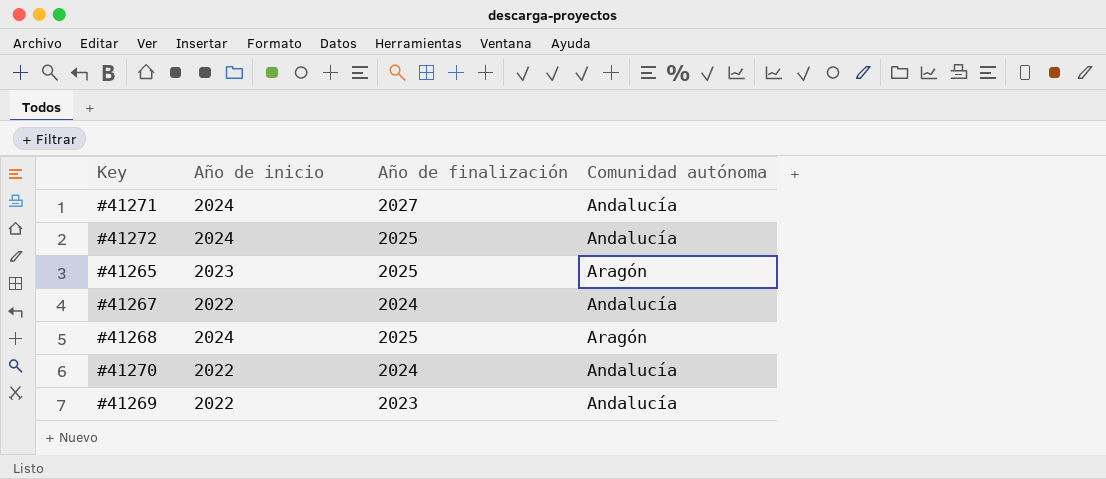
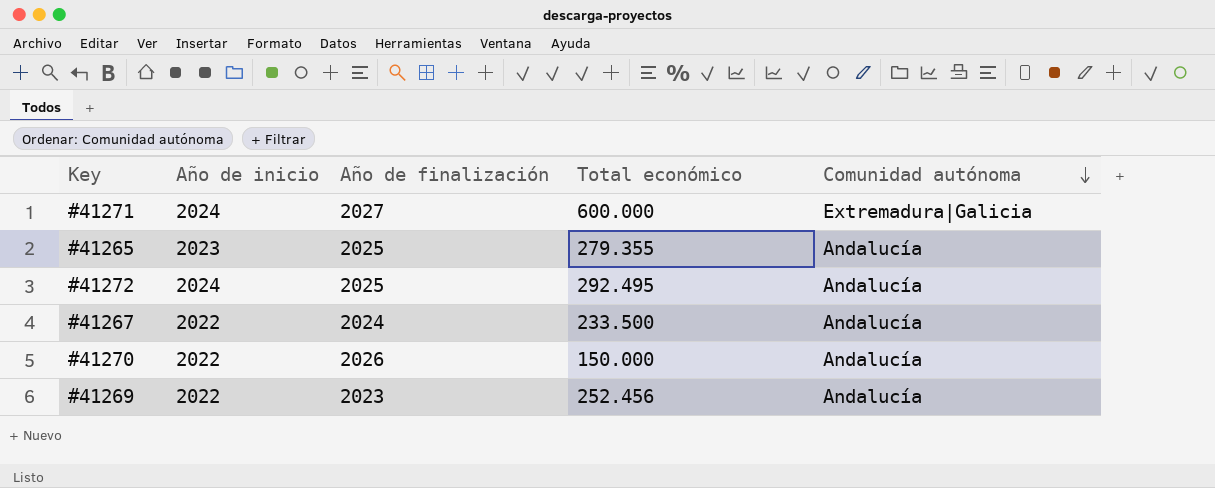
row order: none -> Comunidad autónoma descending
column Total económico | position: none -> 4
row #41268: 2024 | 2025 | Aragón -> none
#41271 | Comunidad autónoma: Andalucía -> Extremadura|Galicia
#41265 | Comunidad autónoma: Aragón -> Andalucía
#41270 | Año de finalización: 2024 -> 2026

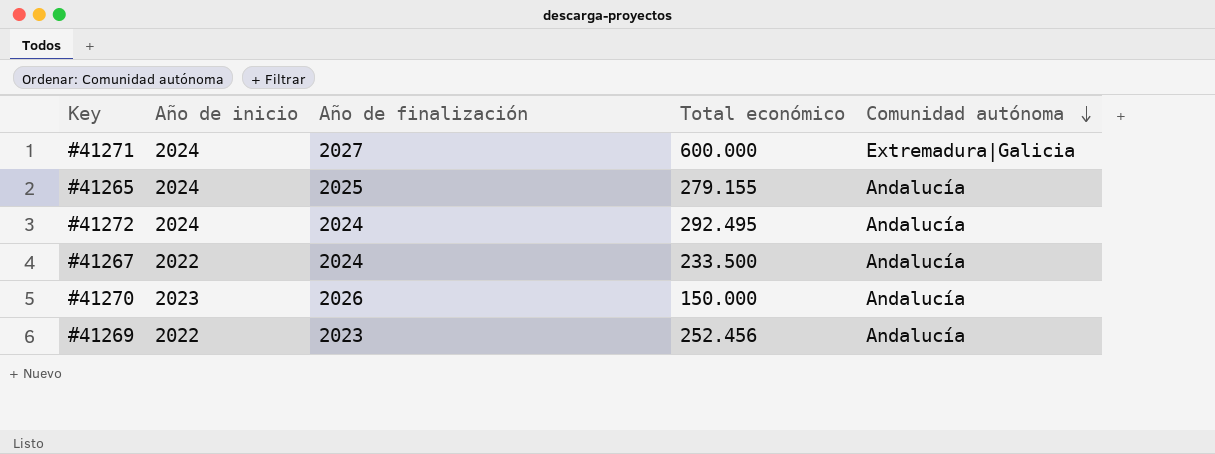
#41265 | Año de inicio: 2023 -> 2024
#41265 | Total económico: 279.355 -> 279.155
#41272 | Año de finalización: 2025 -> 2024
#41270 | Año de inicio: 2022 -> 2023

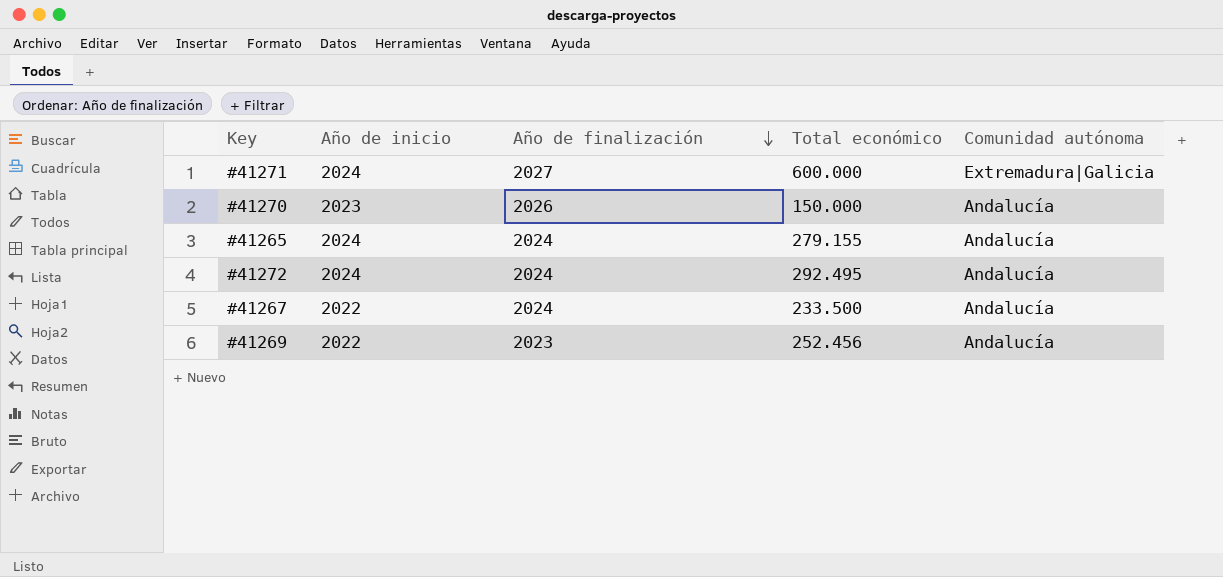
row order: Comunidad autónoma descending -> Año de finalización descending
#41265 | Año de finalización: 2025 -> 2024

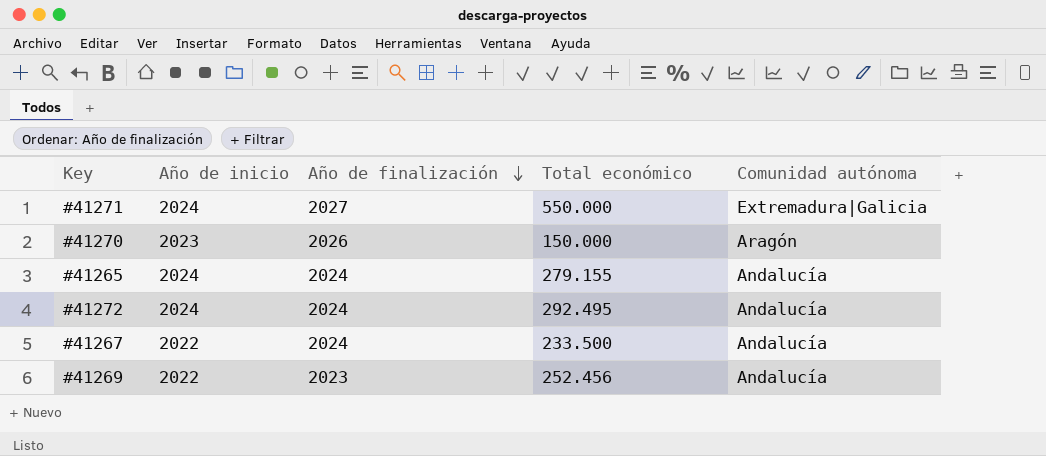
#41271 | Total económico: 600.000 -> 550.000
#41270 | Comunidad autónoma: Andalucía -> Aragón

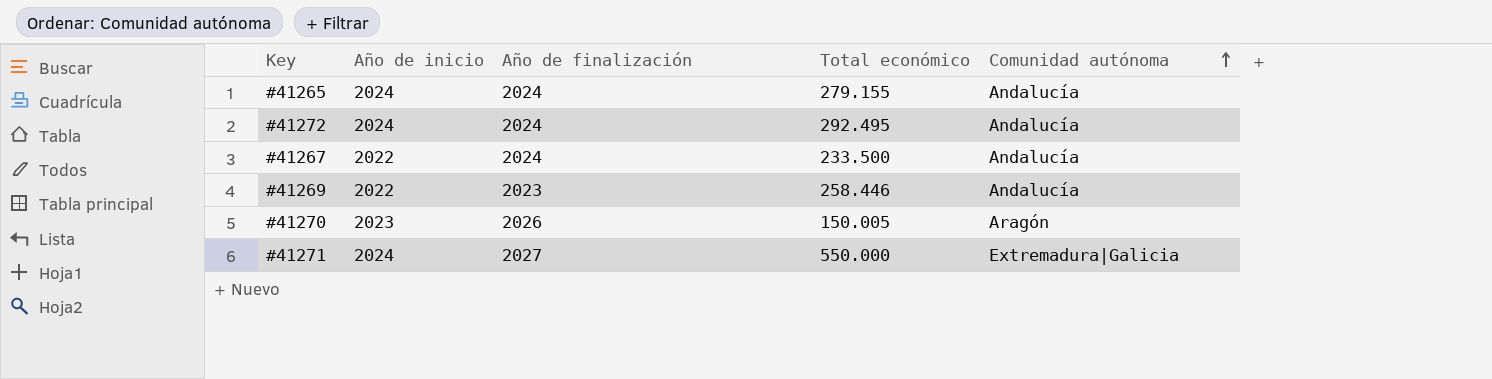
row order: Año de finalización descending -> Comunidad autónoma ascending
#41269 | Total económico: 252.456 -> 258.446
#41270 | Total económico: 150.000 -> 150.005

